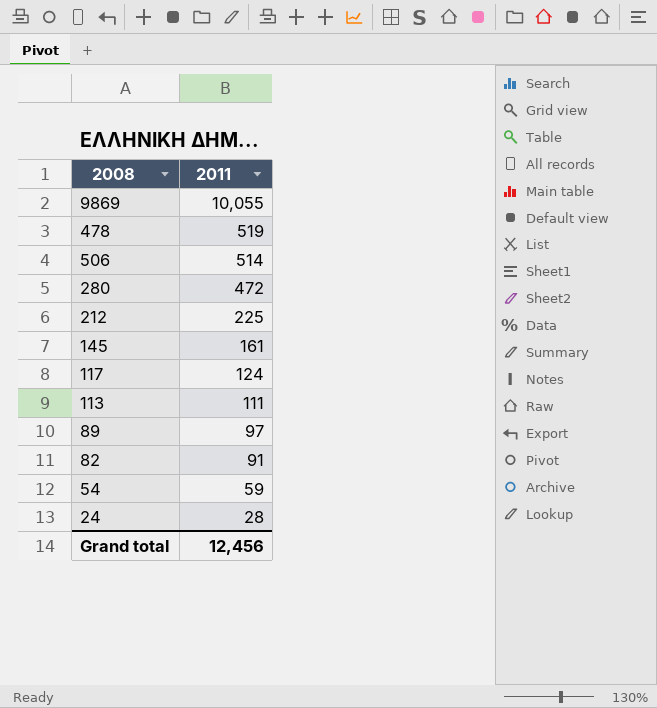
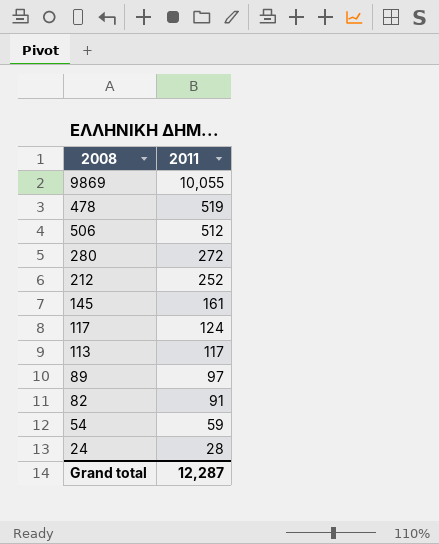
506 | 2011: 514 -> 512
280 | 2011: 472 -> 272
212 | 2011: 225 -> 252
113 | 2011: 111 -> 117
Grand total | 2011: 12,456 -> 12,287

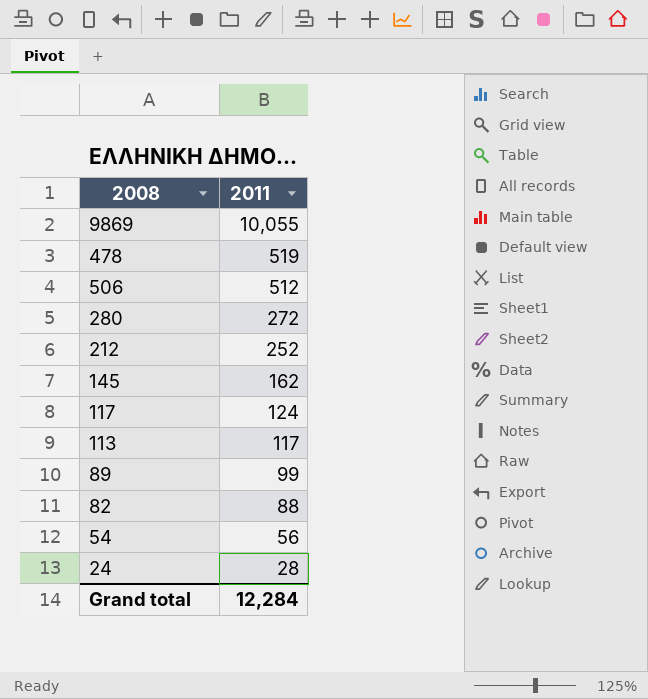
145 | 2011: 161 -> 162
89 | 2011: 97 -> 99
82 | 2011: 91 -> 88
54 | 2011: 59 -> 56
Grand total | 2011: 12,287 -> 12,284

